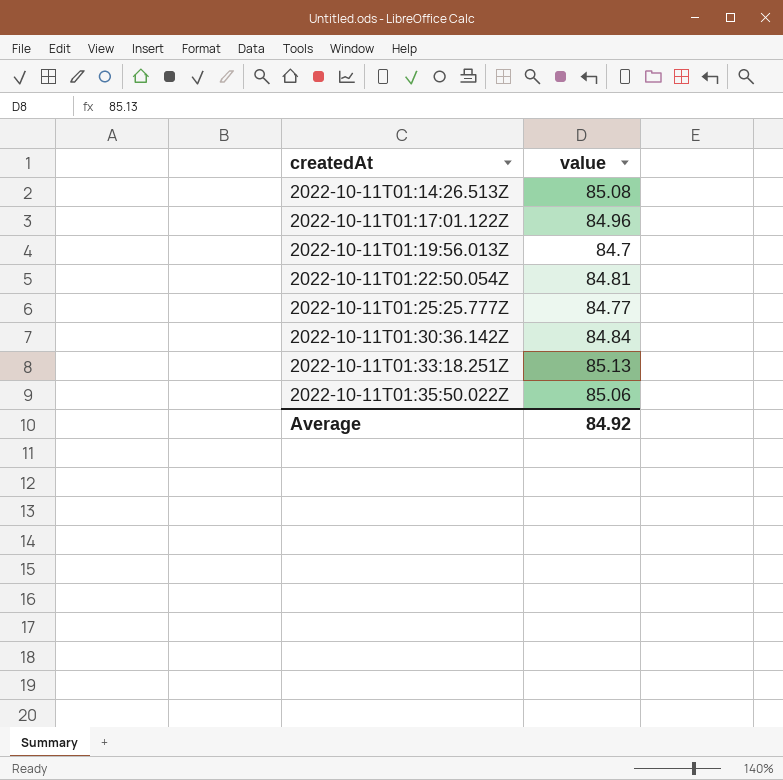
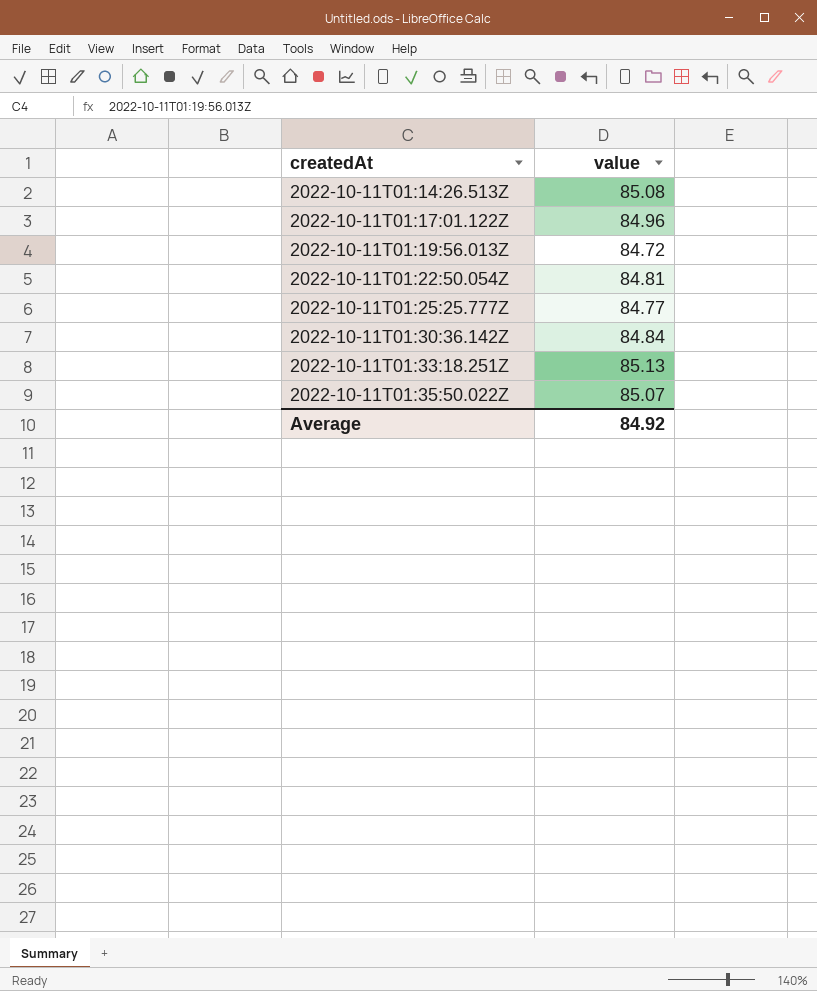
2022-10-11T01:19:56.013Z | value: 84.7 -> 84.72
2022-10-11T01:35:50.022Z | value: 85.06 -> 85.07

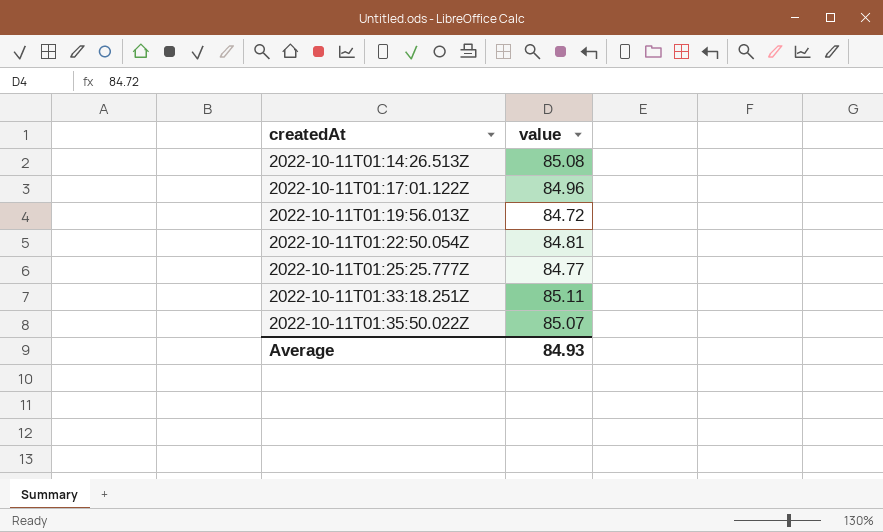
row 2022-10-11T01:30:36.142Z: 84.84 -> none
2022-10-11T01:33:18.251Z | value: 85.13 -> 85.11
Average | value: 84.92 -> 84.93

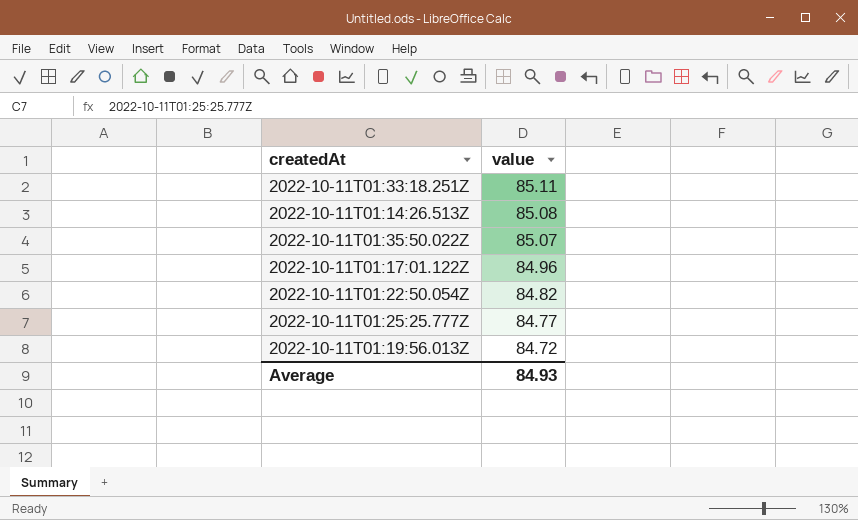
row order: createdAt ascending -> value descending
2022-10-11T01:22:50.054Z | value: 84.81 -> 84.82

